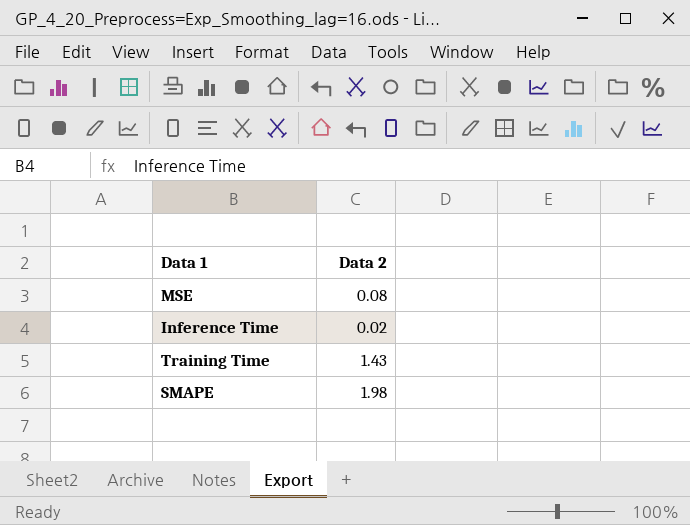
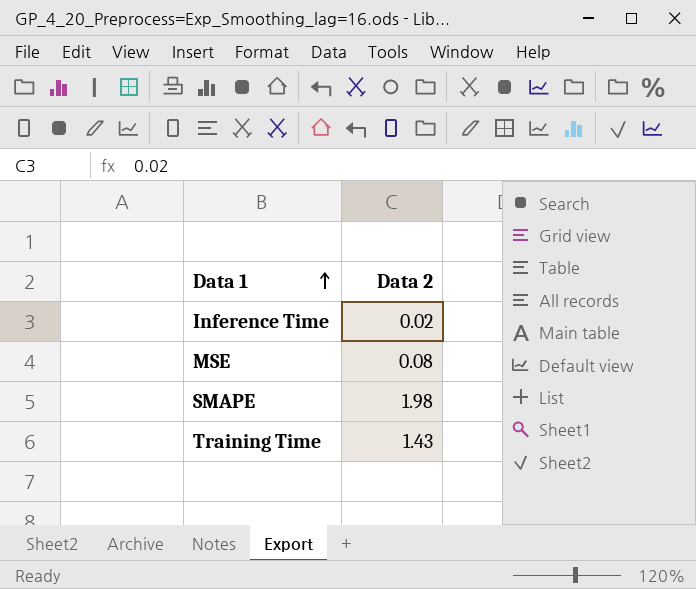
row order: none -> Data 1 ascending

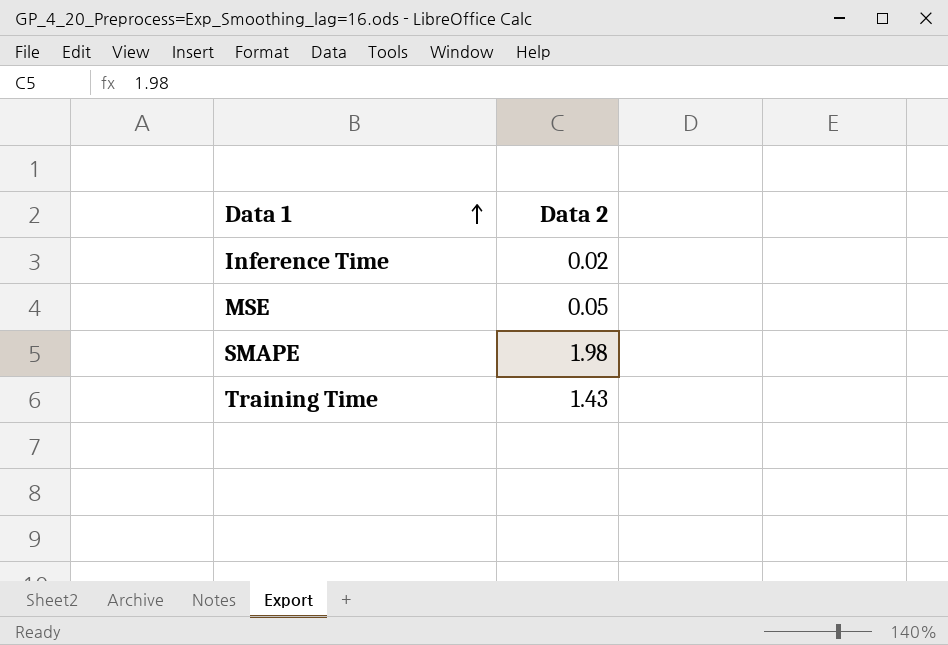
MSE | Data 2: 0.08 -> 0.05

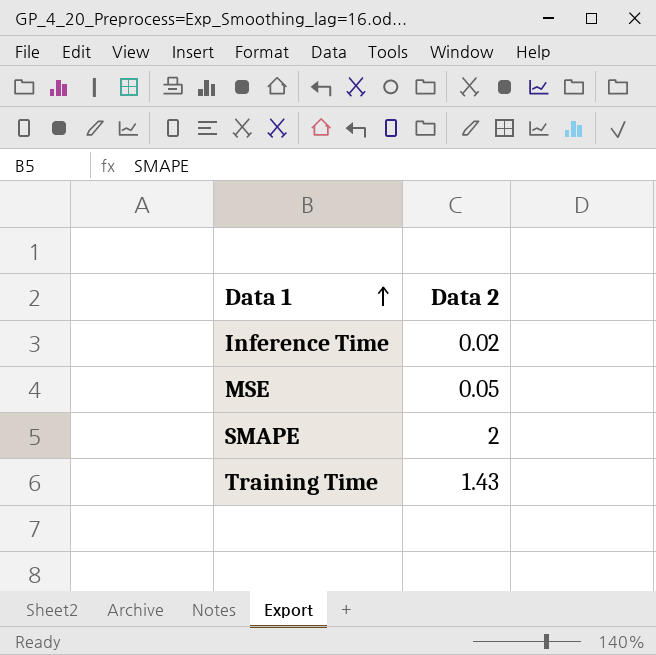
SMAPE | Data 2: 1.98 -> 2

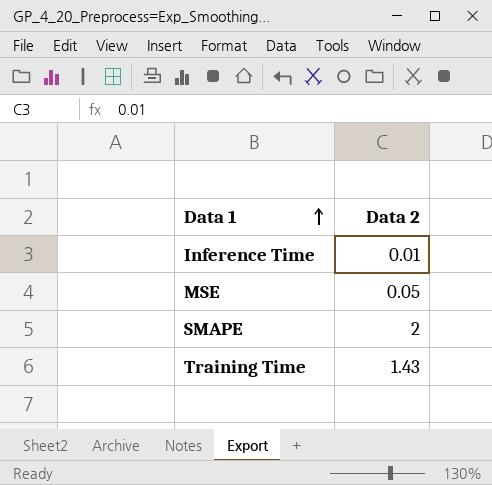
Inference Time | Data 2: 0.02 -> 0.01

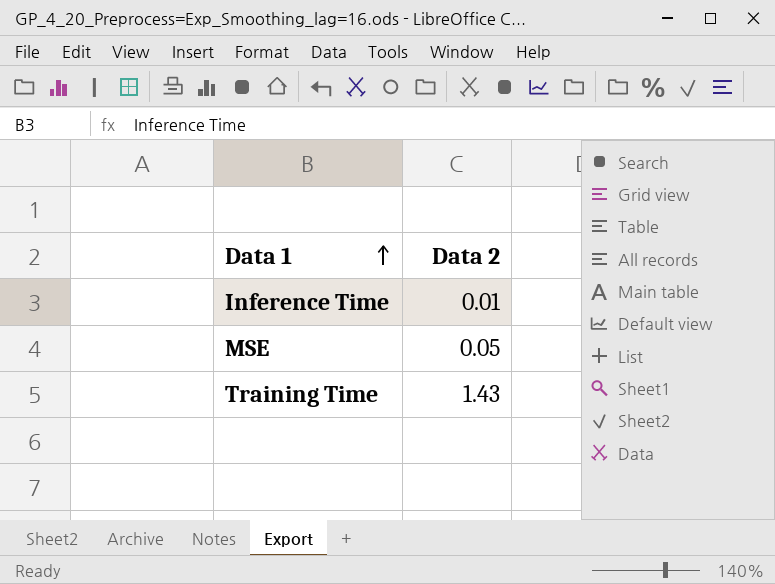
row SMAPE: 2 -> none

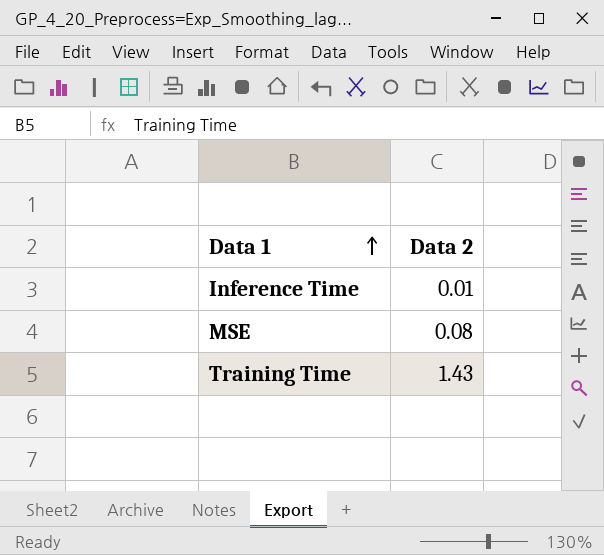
MSE | Data 2: 0.05 -> 0.08

